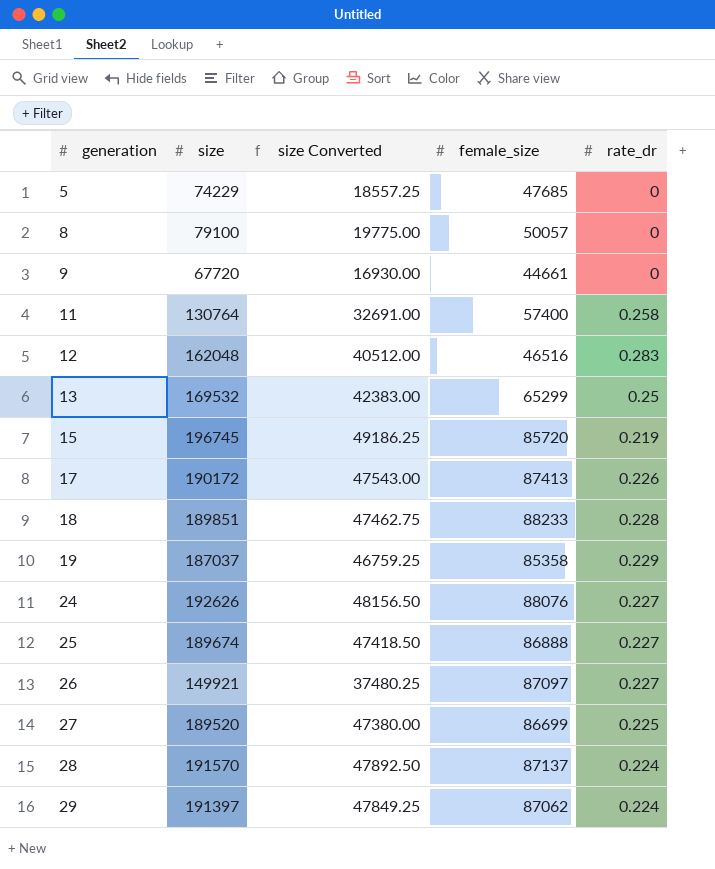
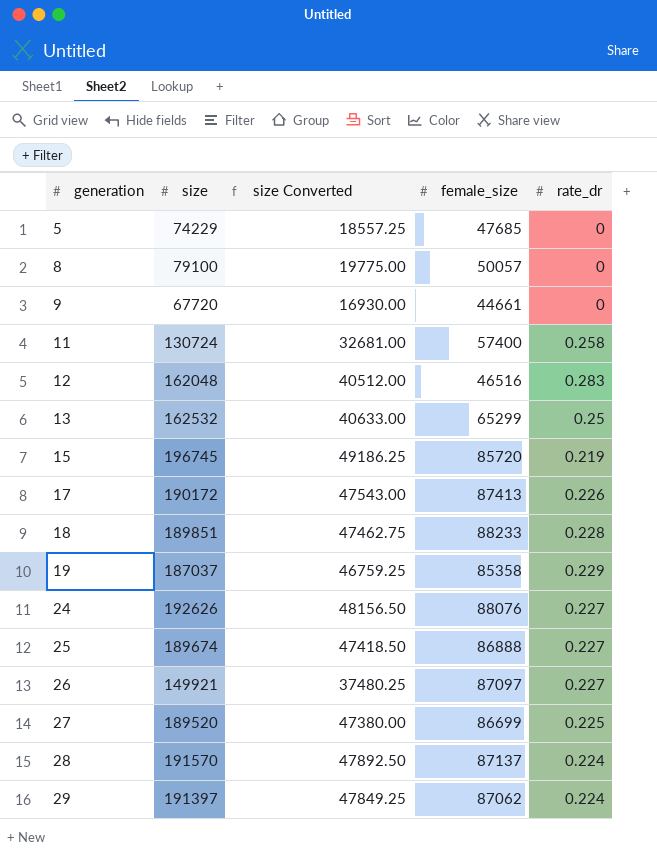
11 | size: 130764 -> 130724
11 | size Converted: 32691.00 -> 32681.00
13 | size: 169532 -> 162532
13 | size Converted: 42383.00 -> 40633.00

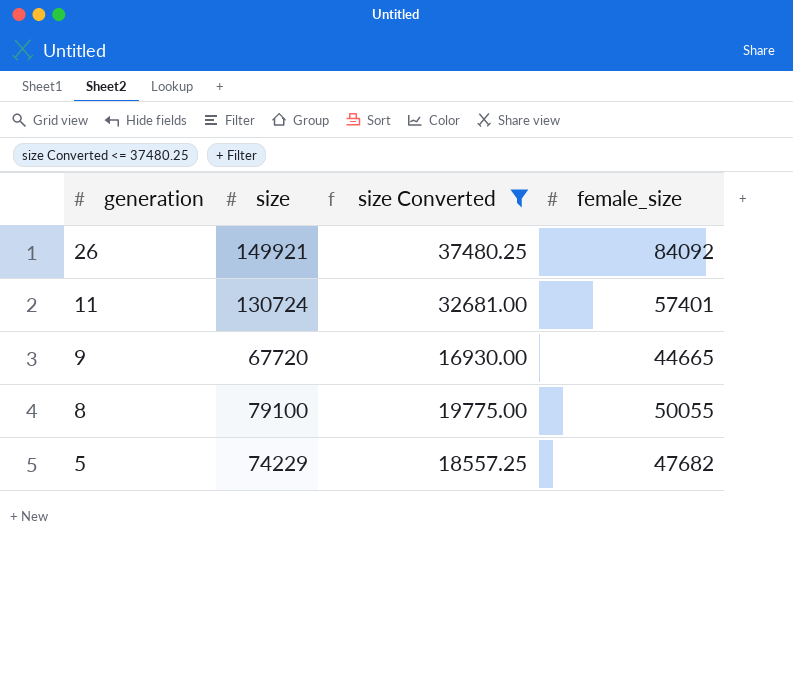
filter: none -> size Converted <= 37480.25
row order: generation ascending -> generation descending
column rate_dr | position: 5 -> none
26 | female_size: 87097 -> 84092
11 | female_size: 57400 -> 57401
9 | female_size: 44661 -> 44665
8 | female_size: 50057 -> 50055
5 | female_size: 47685 -> 47682

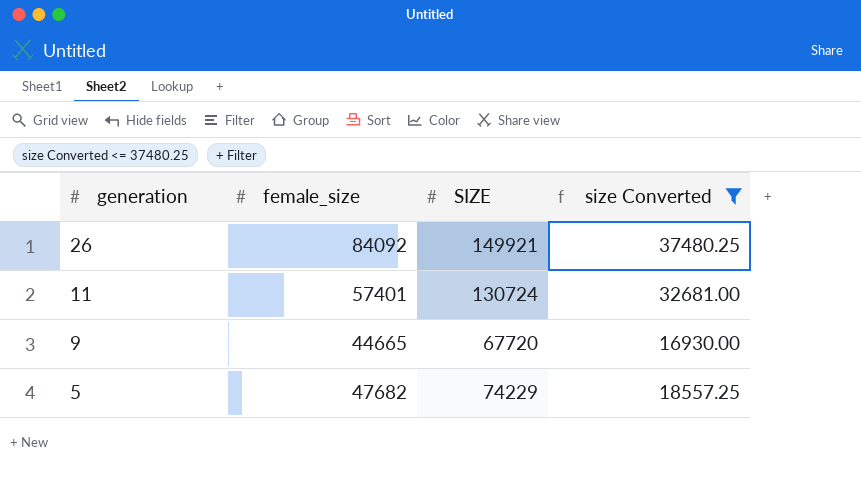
column female_size | position: 4 -> 2
column name: size -> SIZE
row 8: 79100 | 19775.00 | 50055 -> none

